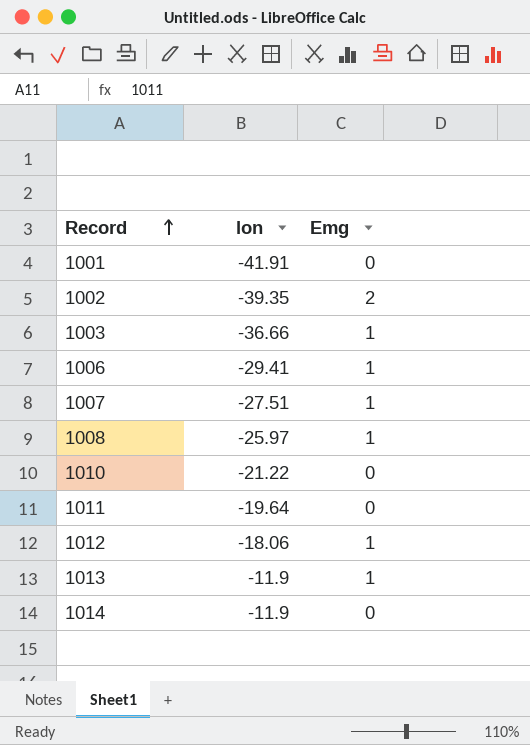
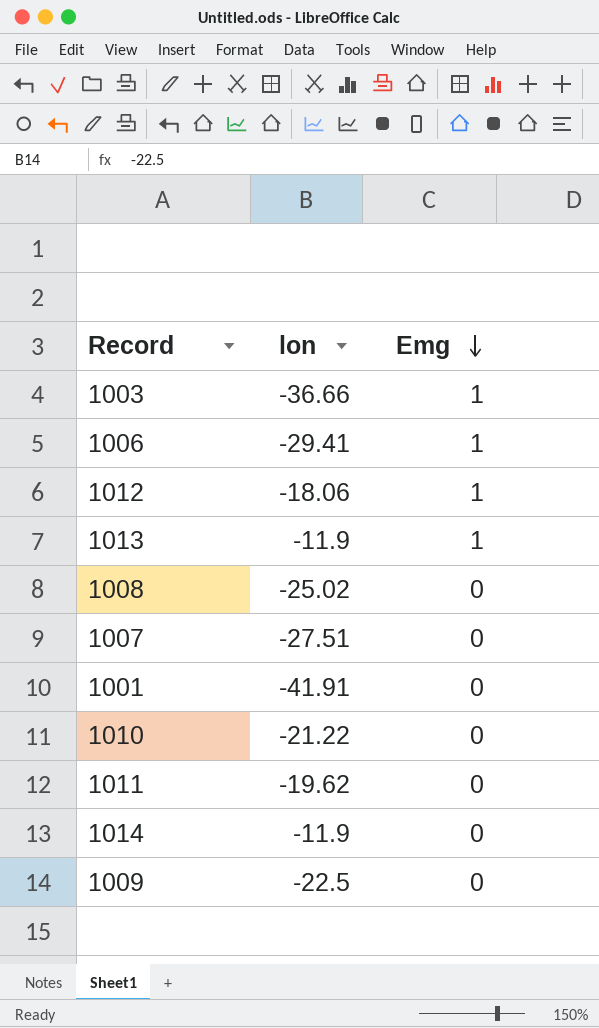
row order: Record ascending -> Emg descending
row 1002: -39.35 | 2 -> none
1008 | lon: -25.97 -> -25.02
1008 | Emg: 1 -> 0
1007 | Emg: 1 -> 0
1011 | lon: -19.64 -> -19.62
row 1009: none -> -22.5 | 0

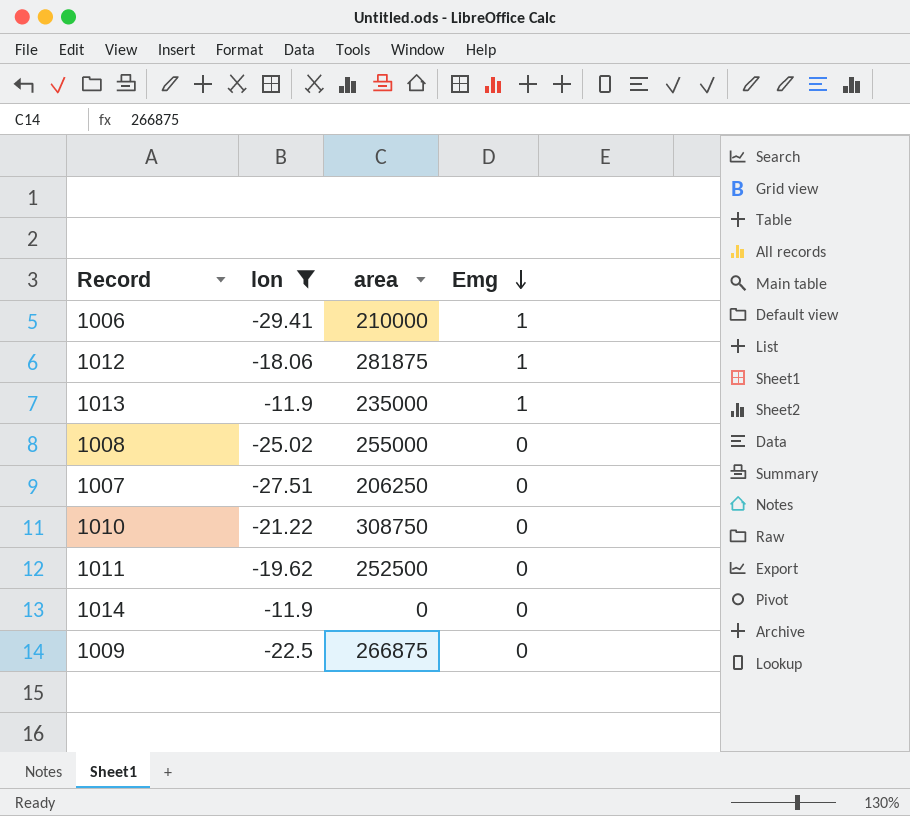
filter: none -> lon >= -29.41
column area | position: none -> 3

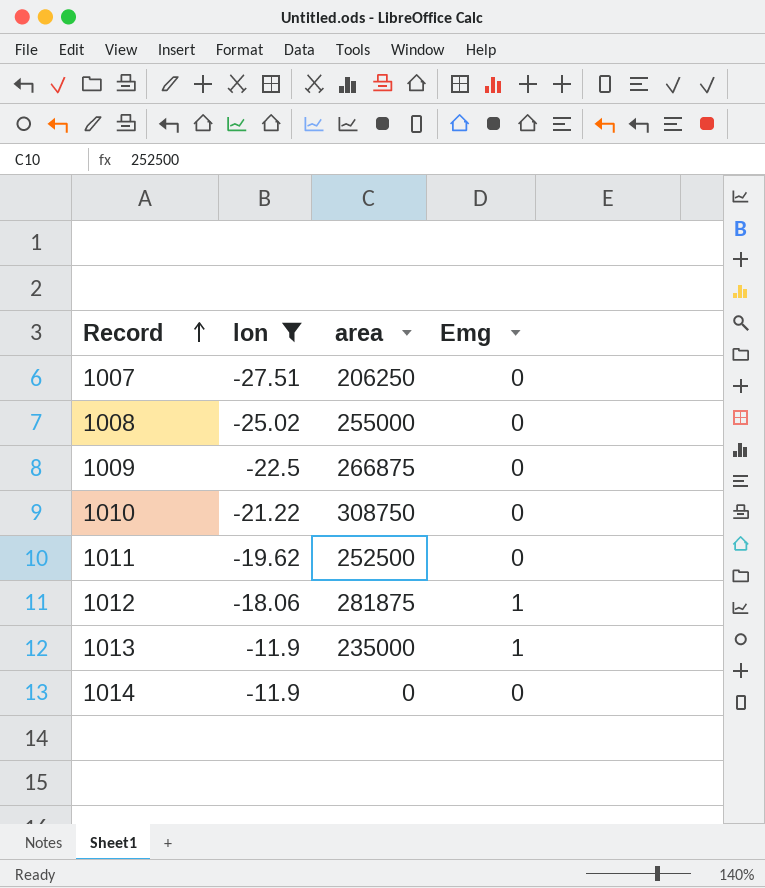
row order: Emg descending -> Record ascending
row 1006: -29.41 | 210000 | 1 -> none

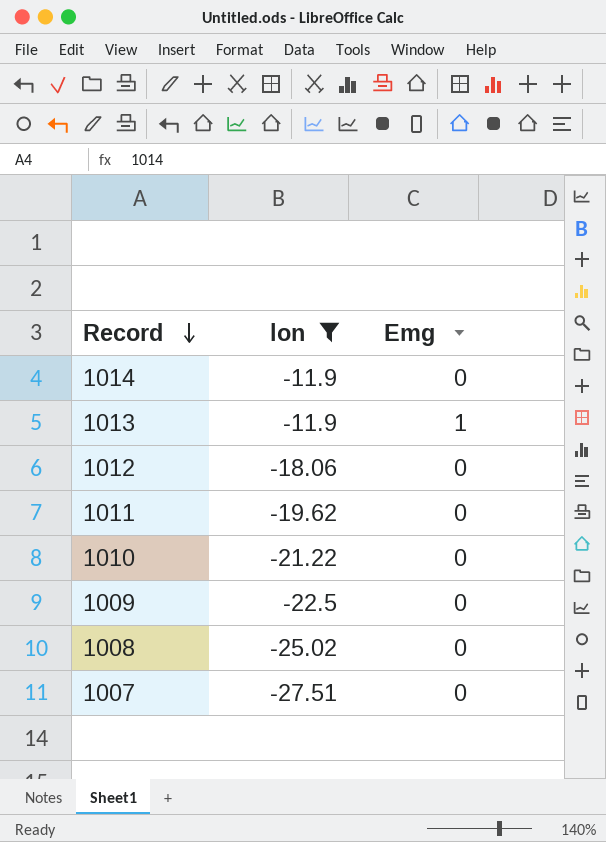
row order: Record ascending -> Record descending
column area | position: 3 -> none
1012 | Emg: 1 -> 0

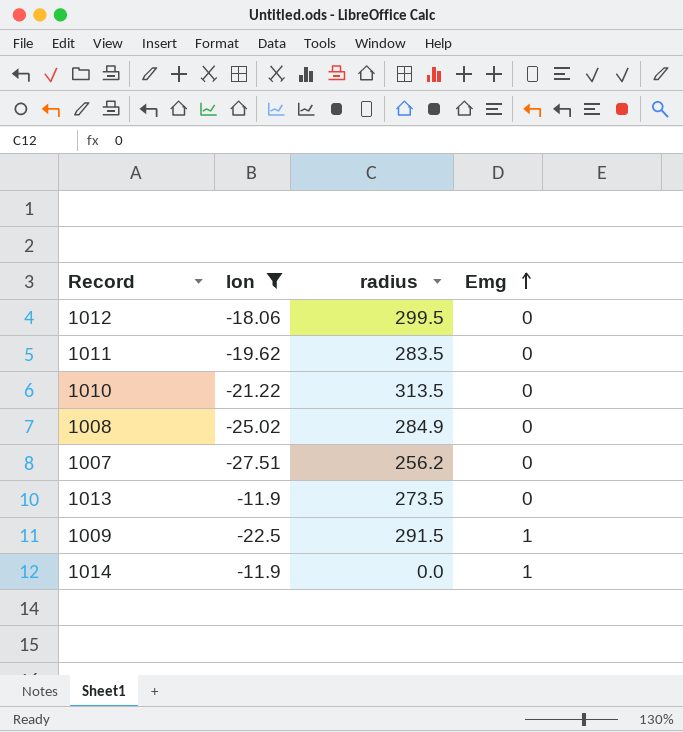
row order: Record descending -> Emg ascending
column radius | position: none -> 3
1013 | Emg: 1 -> 0
1009 | Emg: 0 -> 1
1014 | Emg: 0 -> 1

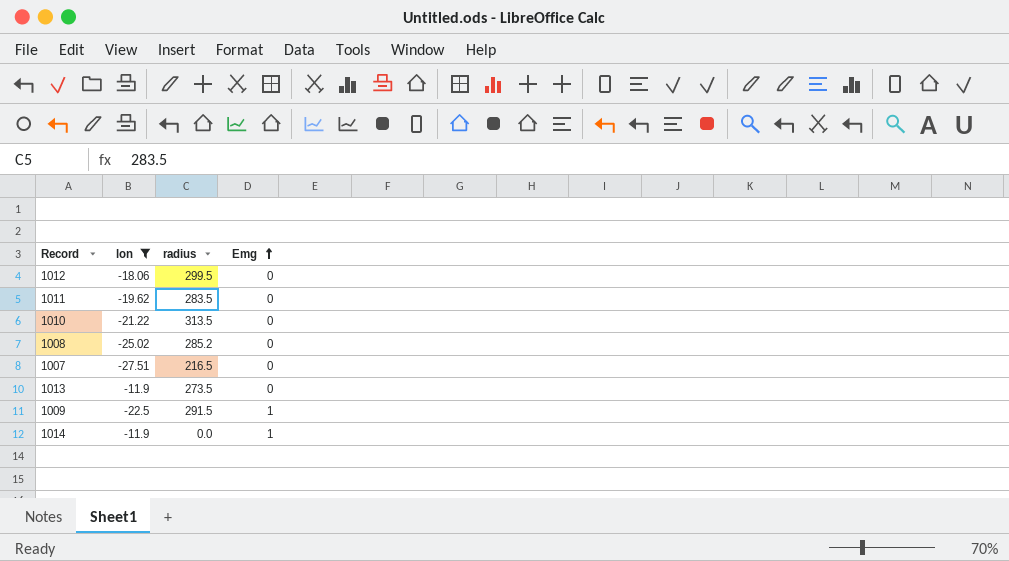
1008 | radius: 284.9 -> 285.2
1007 | radius: 256.2 -> 216.5

